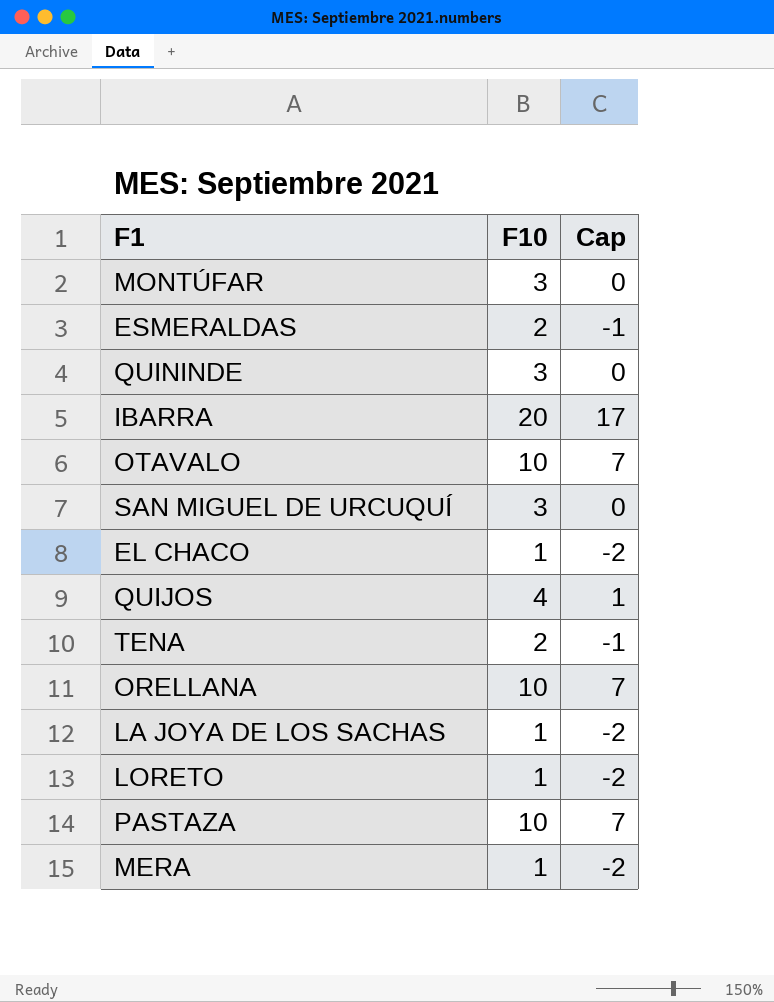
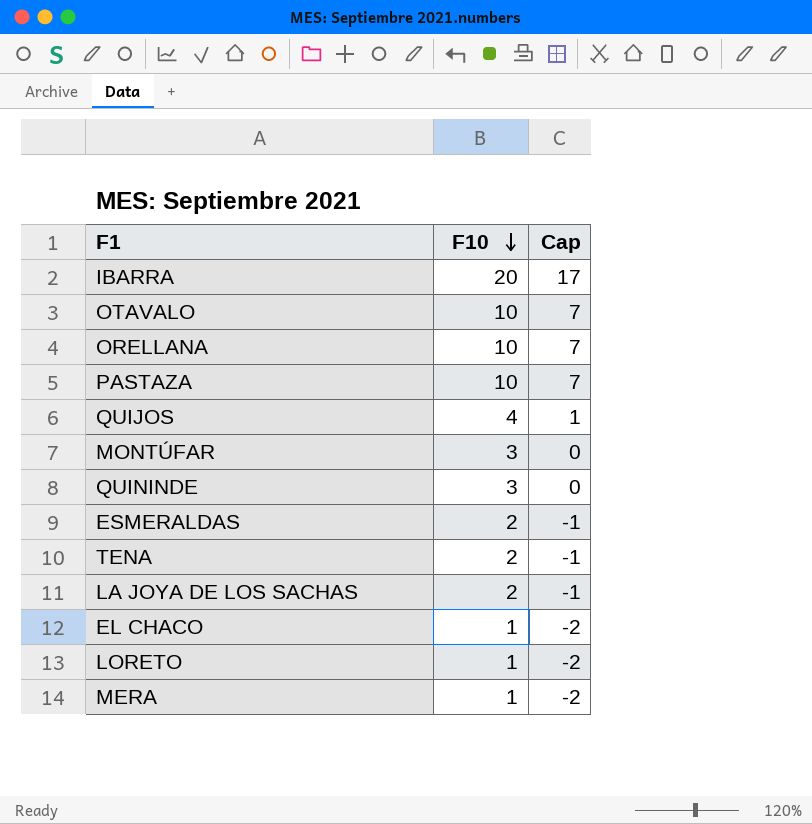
row order: none -> F10 descending
row SAN MIGUEL DE URCUQUÍ: 3 | 0 -> none
LA JOYA DE LOS SACHAS | F10: 1 -> 2
LA JOYA DE LOS SACHAS | Cap: -2 -> -1

